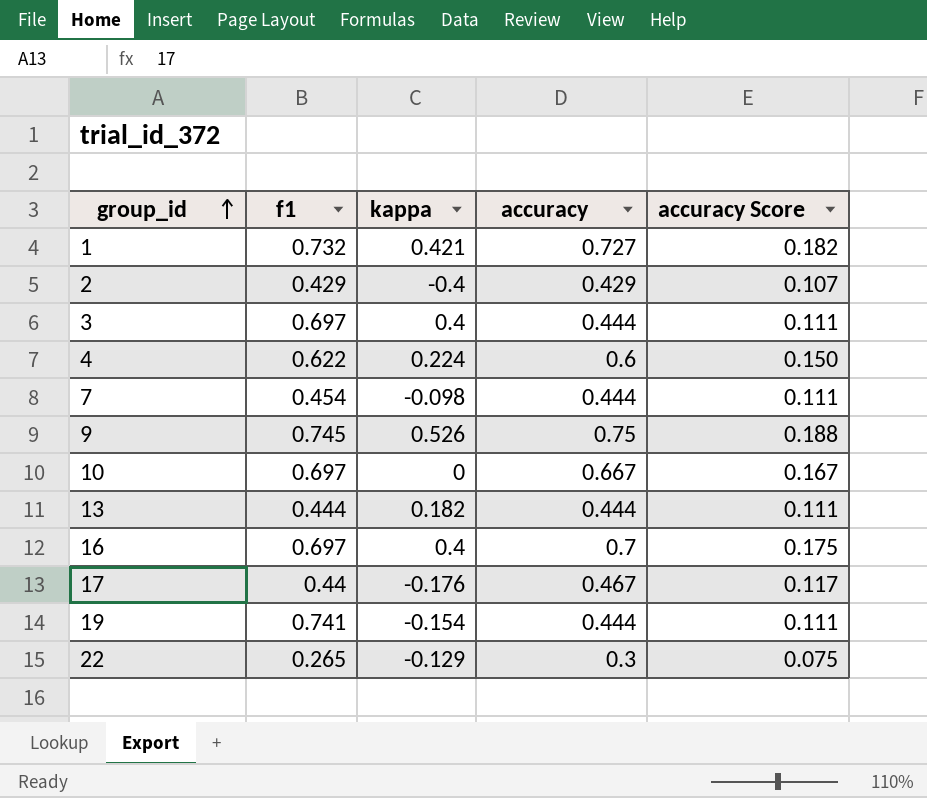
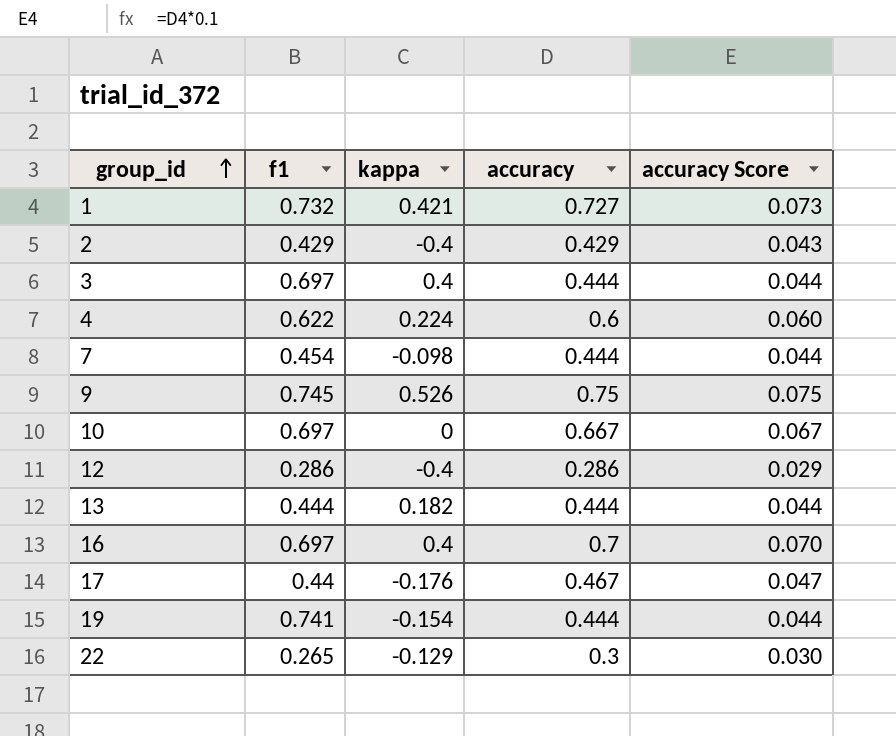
column accuracy Score | formula: [accuracy] * 0.25 -> [accuracy] * 0.1
row 12: none -> 0.286 | -0.4 | 0.286 | 0.029

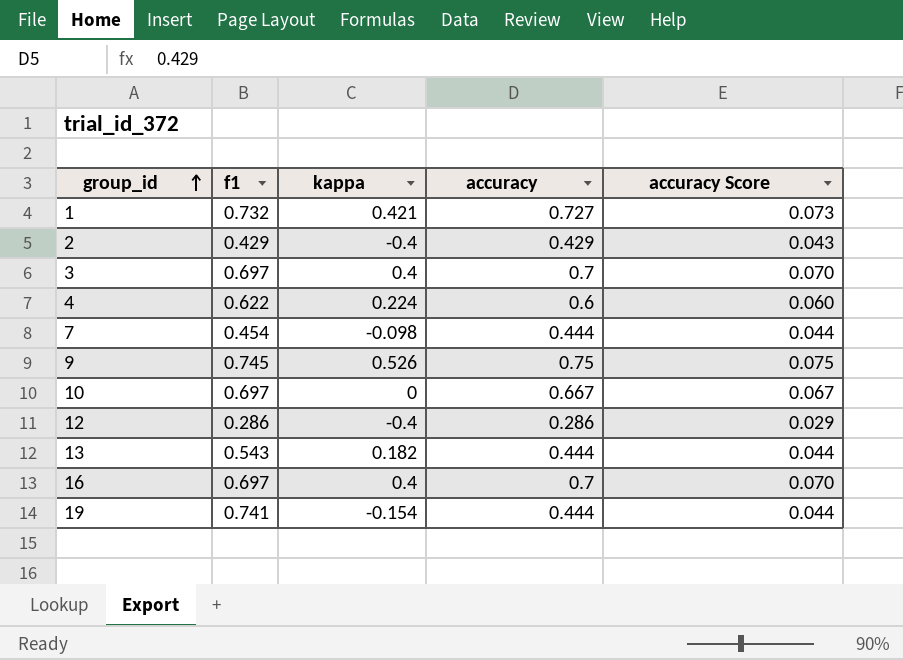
row 17: 0.44 | -0.176 | 0.467 | 0.047 -> none
row 22: 0.265 | -0.129 | 0.3 | 0.030 -> none
3 | accuracy: 0.444 -> 0.7
3 | accuracy Score: 0.044 -> 0.070
13 | f1: 0.444 -> 0.543

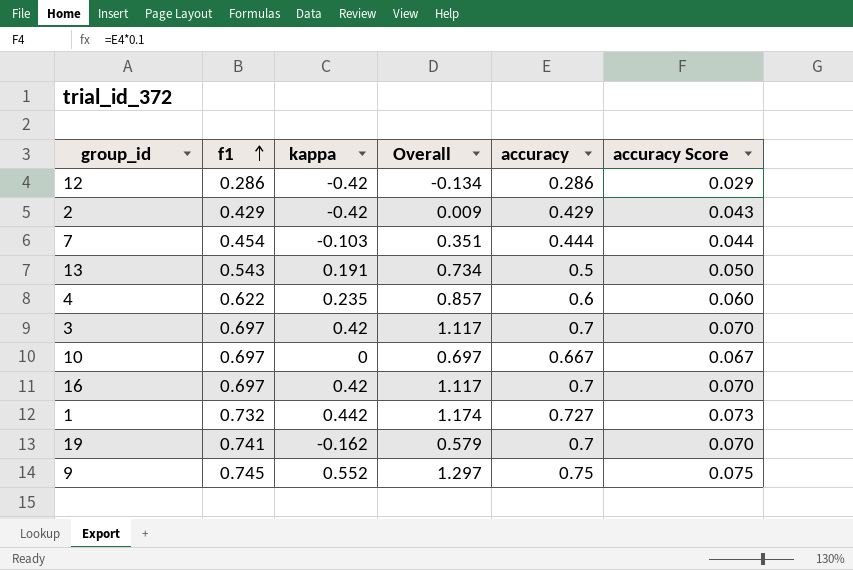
row order: group_id ascending -> f1 ascending
column Overall | formula: none -> [f1] + [kappa]
12 | kappa: -0.4 -> -0.42
2 | kappa: -0.4 -> -0.42
7 | kappa: -0.098 -> -0.103
13 | kappa: 0.182 -> 0.191
13 | accuracy: 0.444 -> 0.5
13 | accuracy Score: 0.044 -> 0.050
4 | kappa: 0.224 -> 0.235
3 | kappa: 0.4 -> 0.42
16 | kappa: 0.4 -> 0.42
1 | kappa: 0.421 -> 0.442
19 | kappa: -0.154 -> -0.162
19 | accuracy: 0.444 -> 0.7
19 | accuracy Score: 0.044 -> 0.070
9 | kappa: 0.526 -> 0.552

